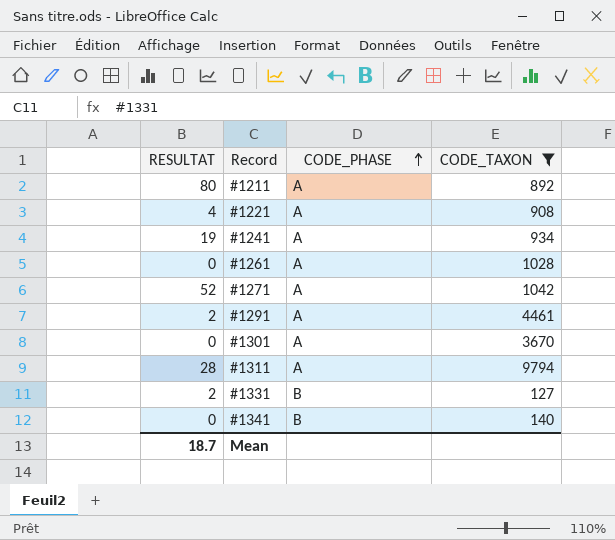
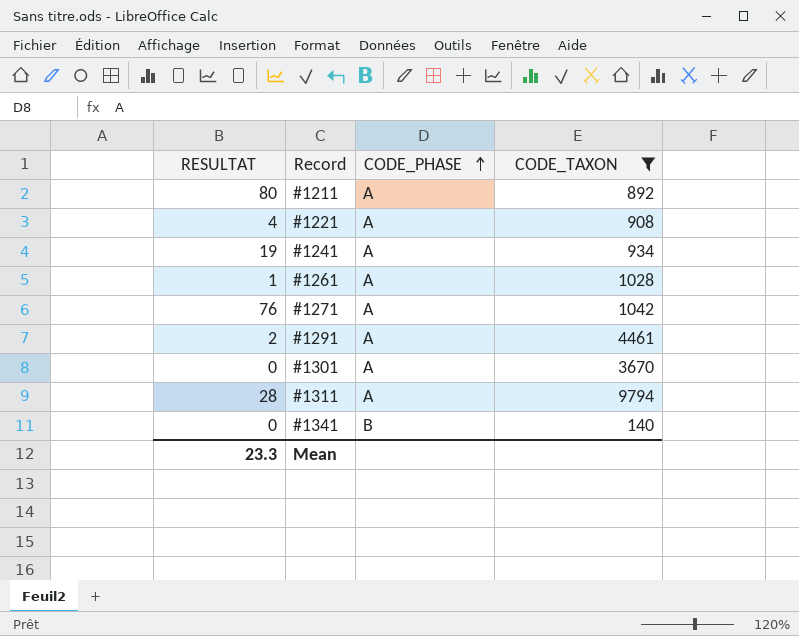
row #1331: 2 | B | 127 -> none
#1261 | RESULTAT: 0 -> 1
#1271 | RESULTAT: 52 -> 76
Mean | RESULTAT: 18.7 -> 23.3

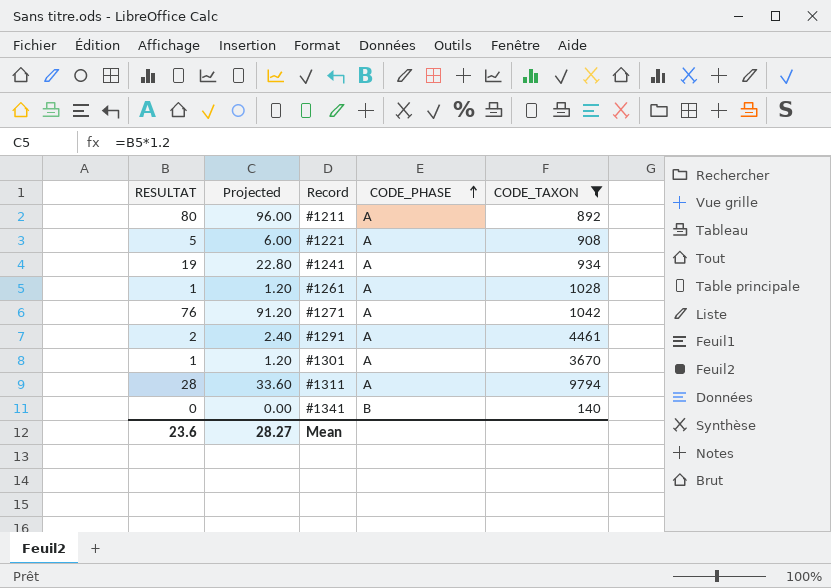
column Projected | formula: none -> [RESULTAT] * 1.2
#1221 | RESULTAT: 4 -> 5
#1301 | RESULTAT: 0 -> 1
Mean | RESULTAT: 23.3 -> 23.6

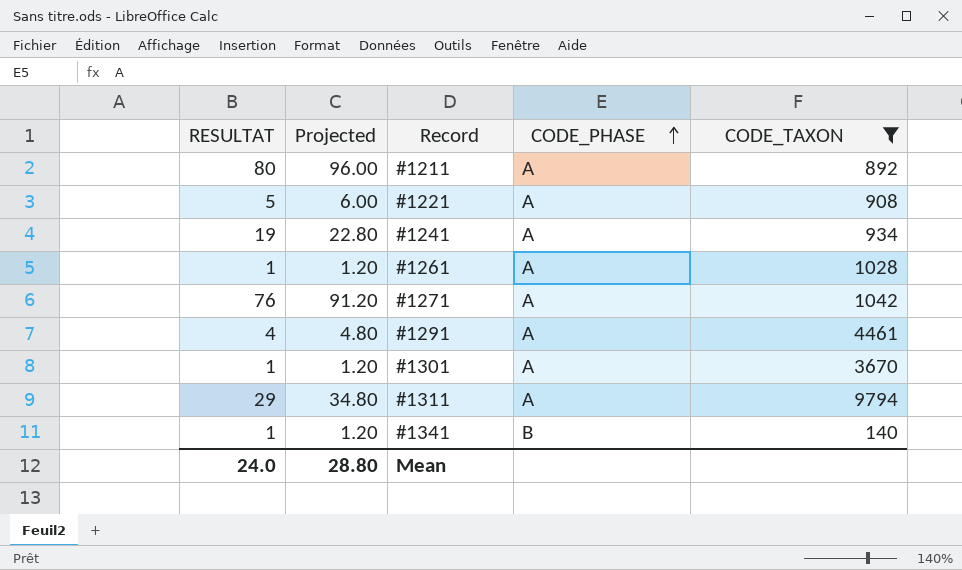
#1291 | RESULTAT: 2 -> 4
#1291 | Projected: 2.40 -> 4.80
#1311 | RESULTAT: 28 -> 29
#1311 | Projected: 33.60 -> 34.80
#1341 | RESULTAT: 0 -> 1
#1341 | Projected: 0.00 -> 1.20
Mean | RESULTAT: 23.6 -> 24.0
Mean | Projected: 28.27 -> 28.80

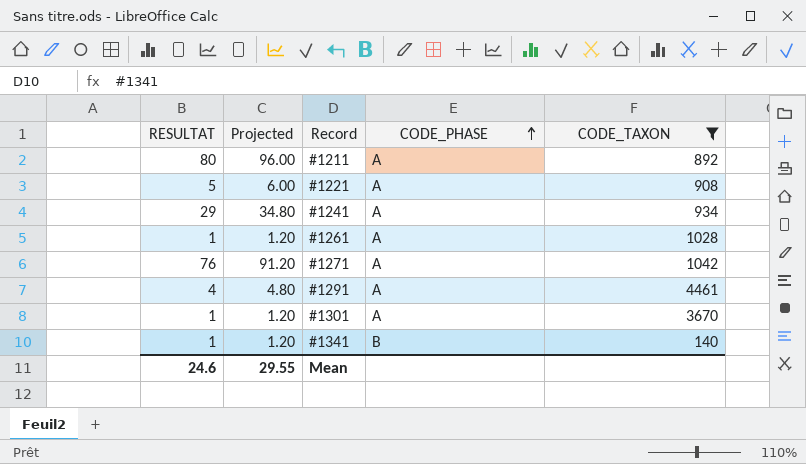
row #1311: 29 | 34.80 | A | 9794 -> none
#1241 | RESULTAT: 19 -> 29
#1241 | Projected: 22.80 -> 34.80
Mean | RESULTAT: 24.0 -> 24.6
Mean | Projected: 28.80 -> 29.55

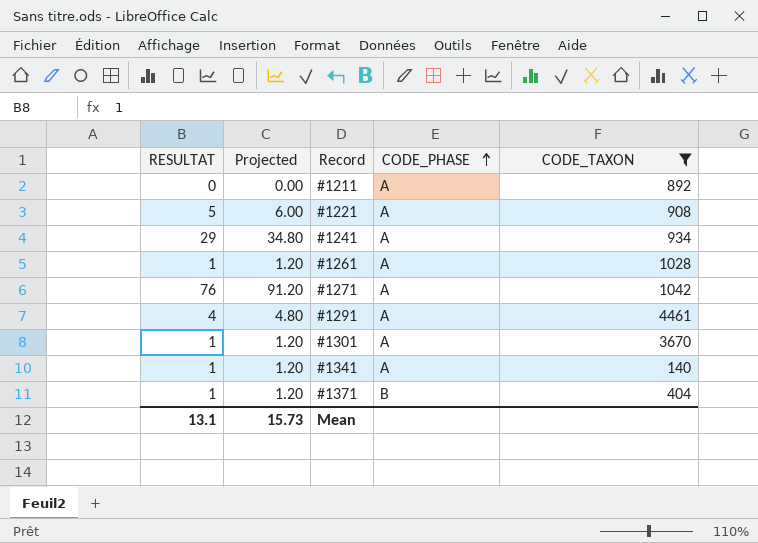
#1211 | RESULTAT: 80 -> 0
#1211 | Projected: 96.00 -> 0.00
#1341 | CODE_PHASE: B -> A
row #1371: none -> 1 | 1.20 | B | 404
Mean | RESULTAT: 24.6 -> 13.1
Mean | Projected: 29.55 -> 15.73

